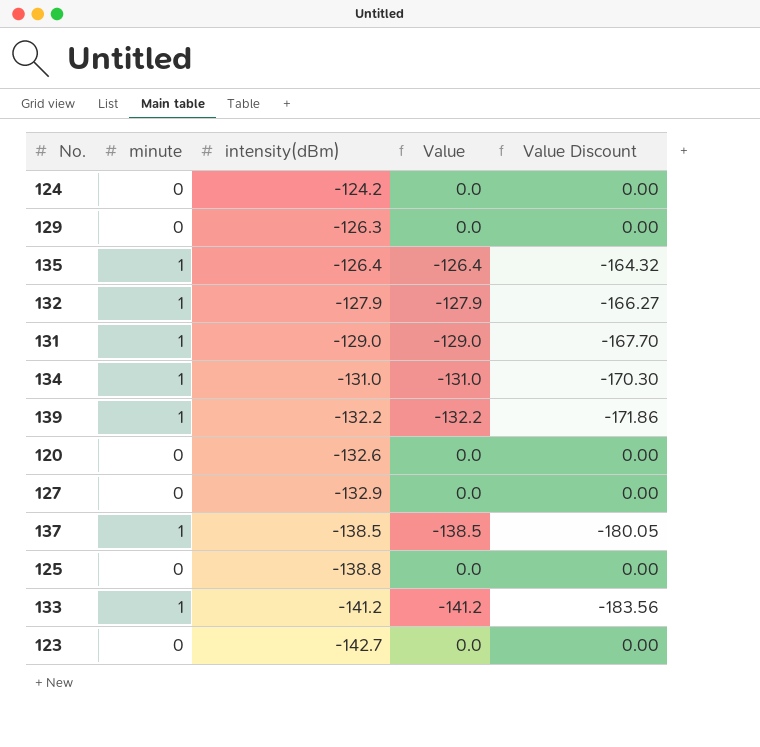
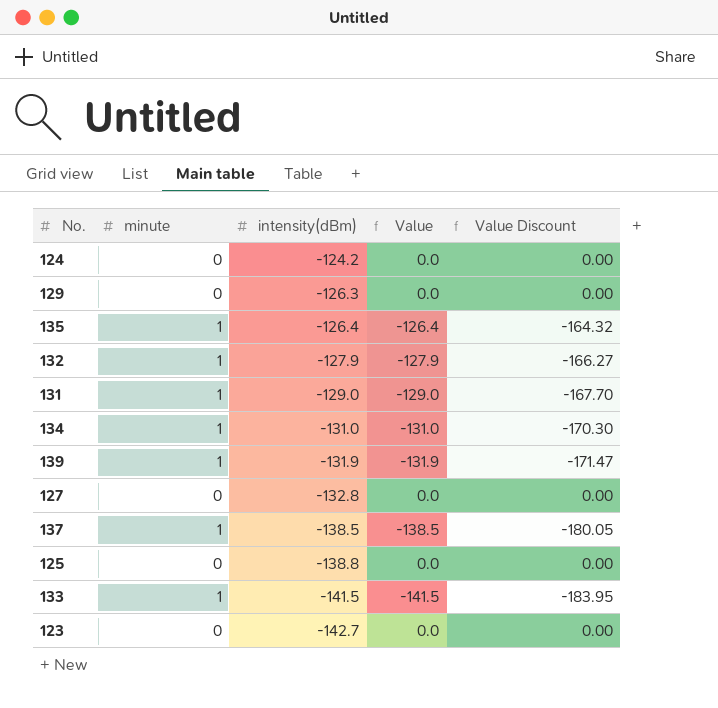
row 120: 0 | -132.6 | 0.0 | 0.00 -> none
139 | intensity(dBm): -132.2 -> -131.9
139 | Value: -132.2 -> -131.9
139 | Value Discount: -171.86 -> -171.47
127 | intensity(dBm): -132.9 -> -132.8
133 | intensity(dBm): -141.2 -> -141.5
133 | Value: -141.2 -> -141.5
133 | Value Discount: -183.56 -> -183.95

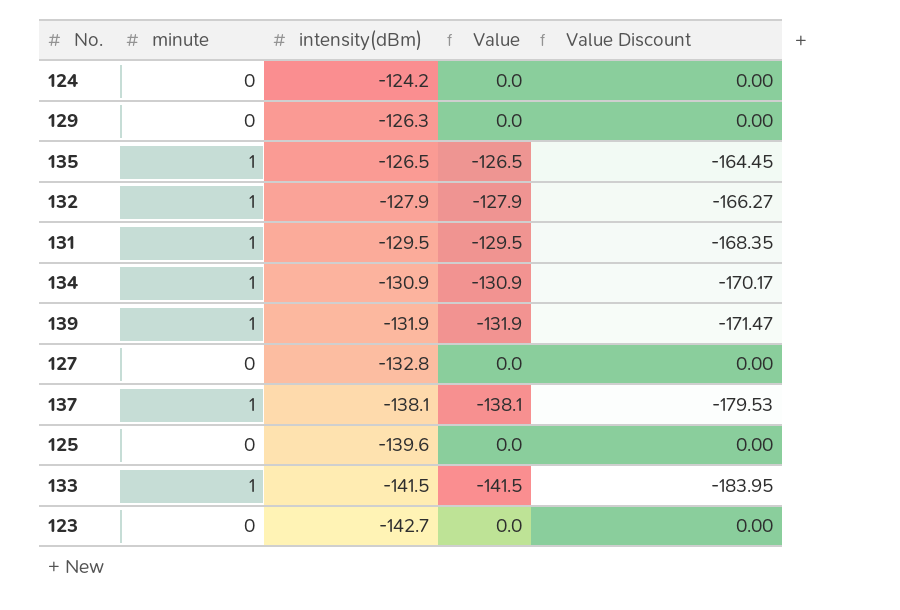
135 | intensity(dBm): -126.4 -> -126.5
135 | Value: -126.4 -> -126.5
135 | Value Discount: -164.32 -> -164.45
131 | intensity(dBm): -129.0 -> -129.5
131 | Value: -129.0 -> -129.5
131 | Value Discount: -167.70 -> -168.35
134 | intensity(dBm): -131.0 -> -130.9
134 | Value: -131.0 -> -130.9
134 | Value Discount: -170.30 -> -170.17
137 | intensity(dBm): -138.5 -> -138.1
137 | Value: -138.5 -> -138.1
137 | Value Discount: -180.05 -> -179.53
125 | intensity(dBm): -138.8 -> -139.6

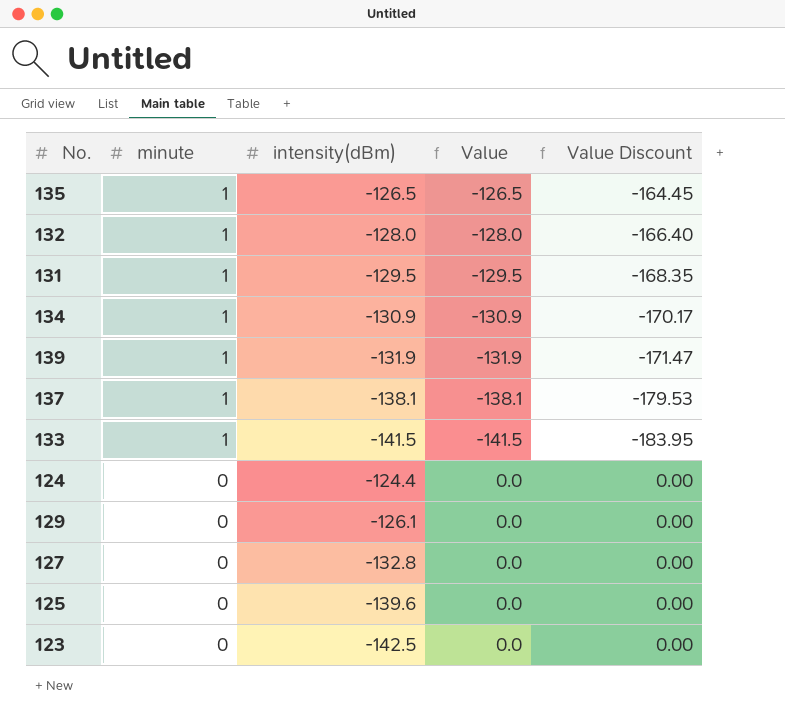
row order: intensity(dBm) descending -> minute descending
132 | intensity(dBm): -127.9 -> -128.0
132 | Value: -127.9 -> -128.0
132 | Value Discount: -166.27 -> -166.40
124 | intensity(dBm): -124.2 -> -124.4
129 | intensity(dBm): -126.3 -> -126.1
123 | intensity(dBm): -142.7 -> -142.5

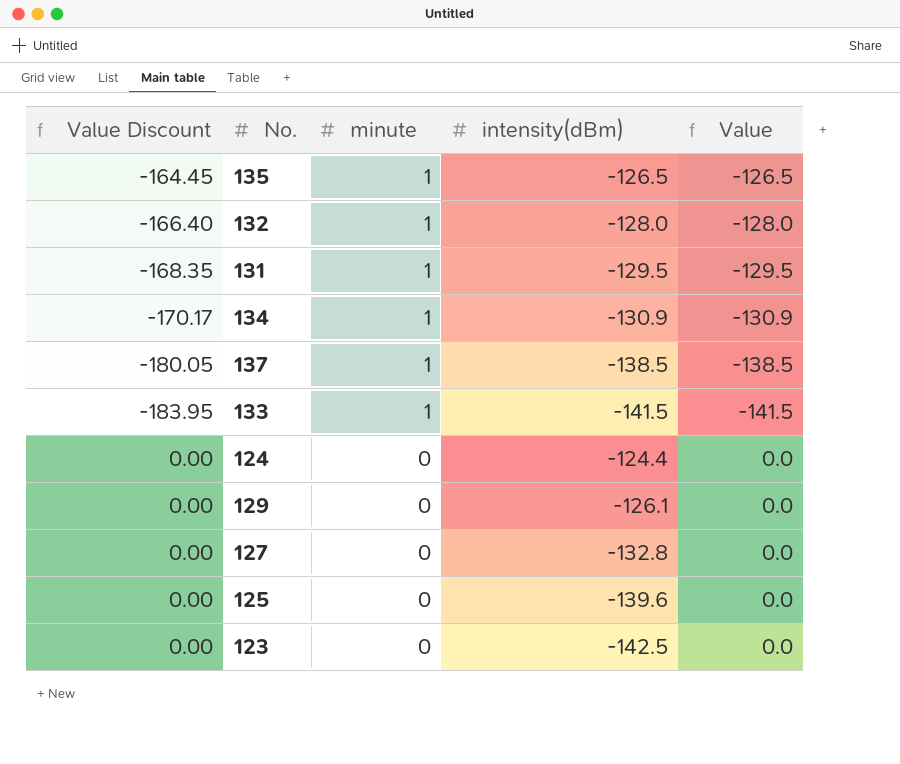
column Value Discount | position: 5 -> 1
row 139: 1 | -131.9 | -131.9 | -171.47 -> none
137 | Value Discount: -179.53 -> -180.05
137 | intensity(dBm): -138.1 -> -138.5
137 | Value: -138.1 -> -138.5

